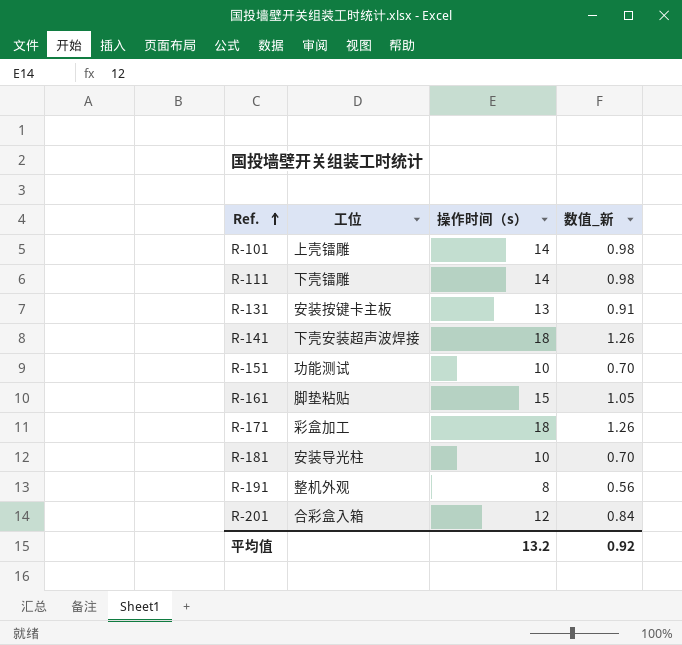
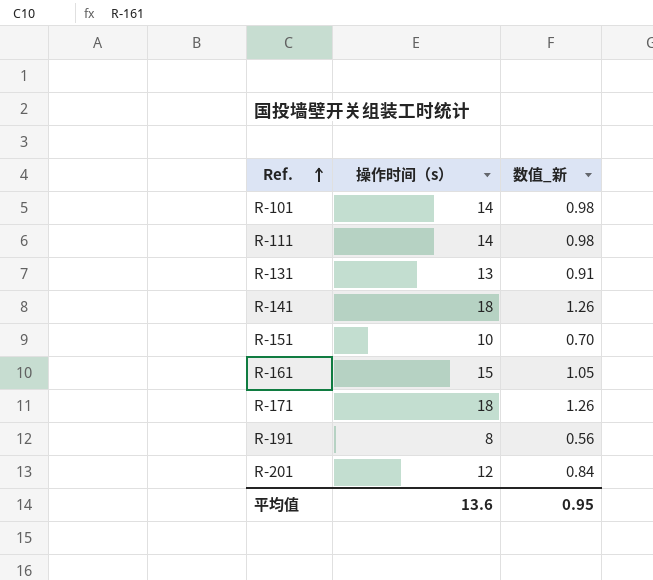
column 工位 | position: 2 -> none
row R-181: 安装导光柱 | 10 | 0.70 -> none
平均值 | 操作时间（s）: 13.2 -> 13.6
平均值 | 数值_新: 0.92 -> 0.95

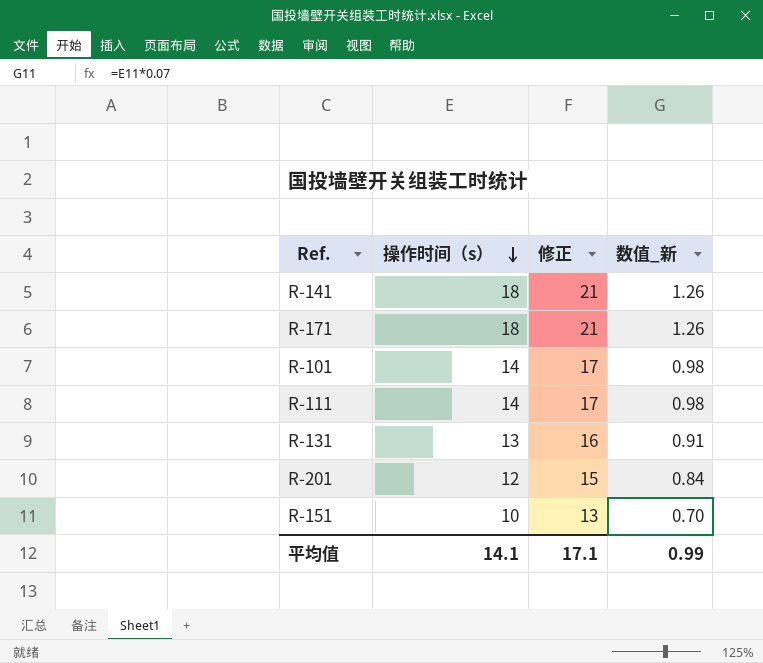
row order: Ref. ascending -> 操作时间（s） descending
column 修正 | formula: none -> [操作时间（s）] + 3
row R-161: 15 | 1.05 -> none
row R-191: 8 | 0.56 -> none
平均值 | 操作时间（s）: 13.6 -> 14.1
平均值 | 数值_新: 0.95 -> 0.99

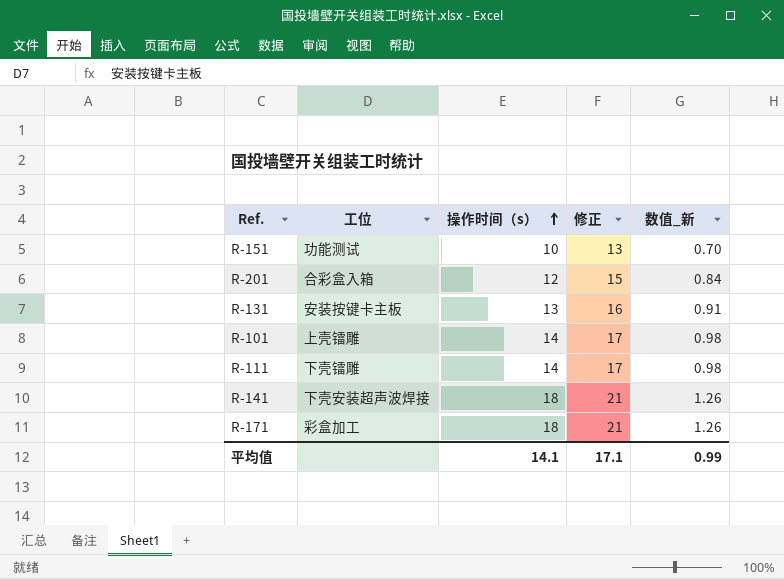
row order: 操作时间（s） descending -> 操作时间（s） ascending
column 工位 | position: none -> 2

